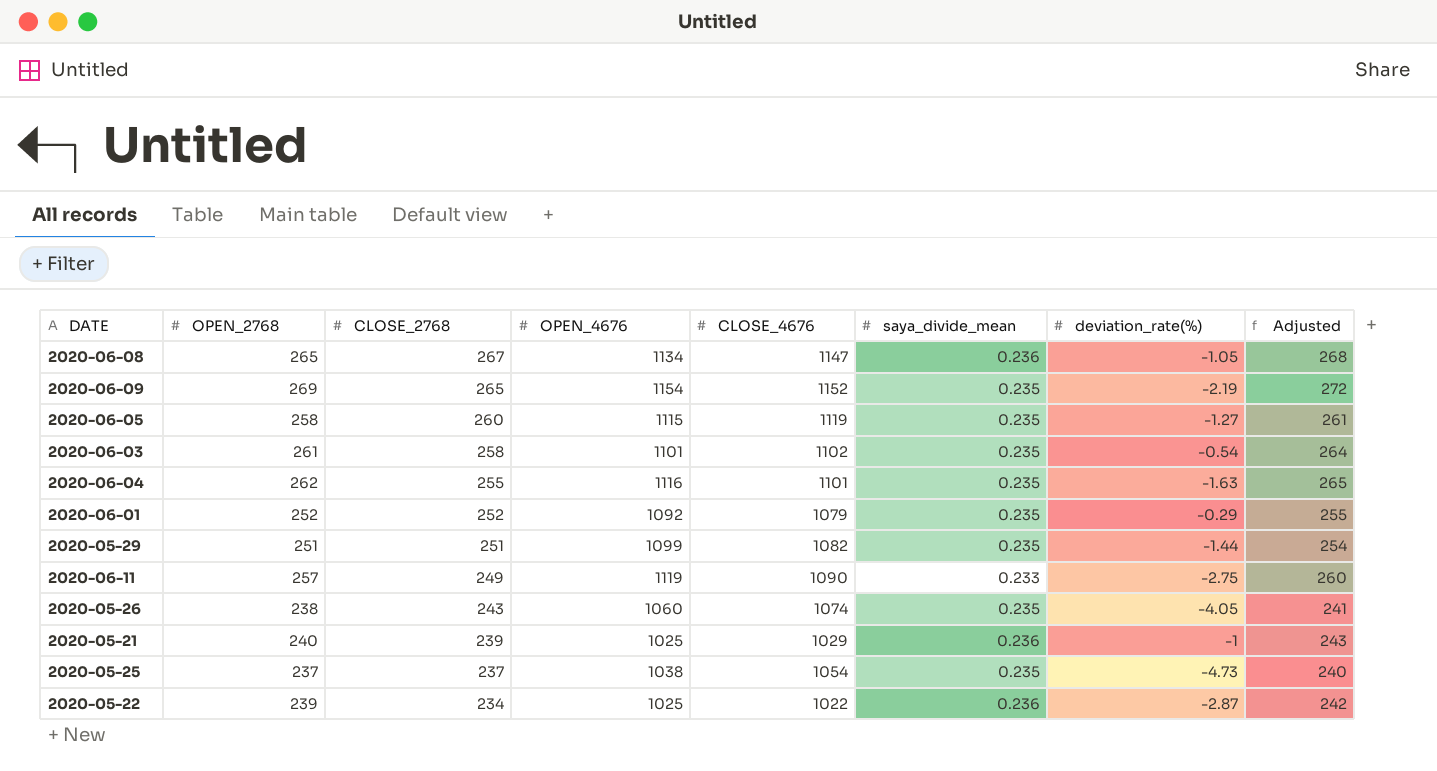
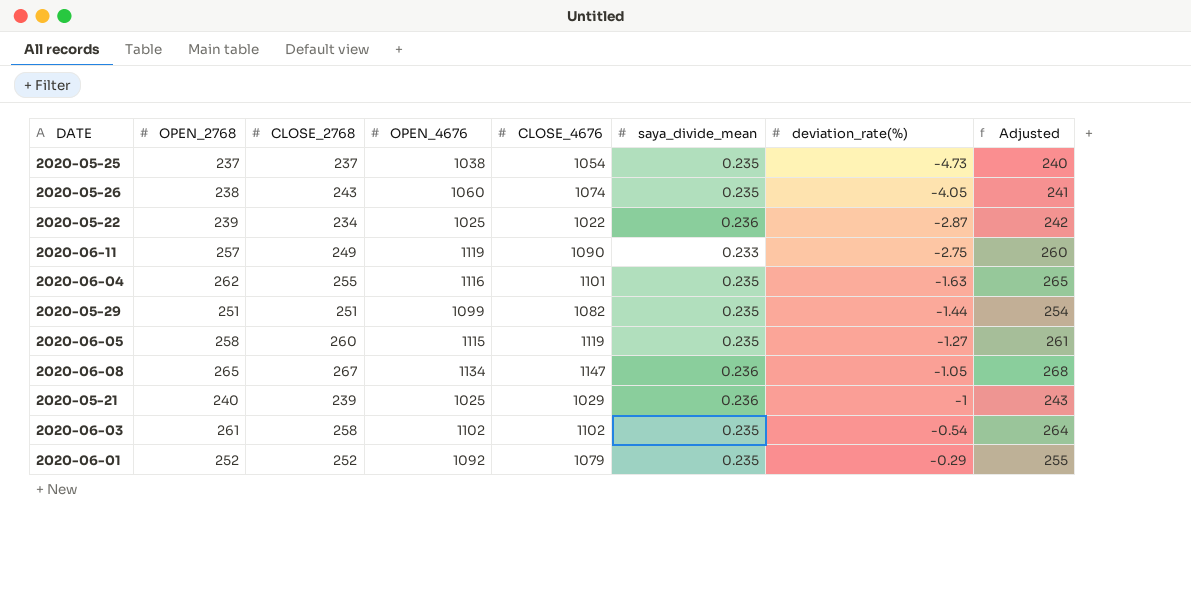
row order: CLOSE_2768 descending -> deviation_rate(%) ascending
row 2020-06-09: 269 | 265 | 1154 | 1152 | 0.235 | -2.19 | 272 -> none
2020-06-03 | OPEN_4676: 1101 -> 1102

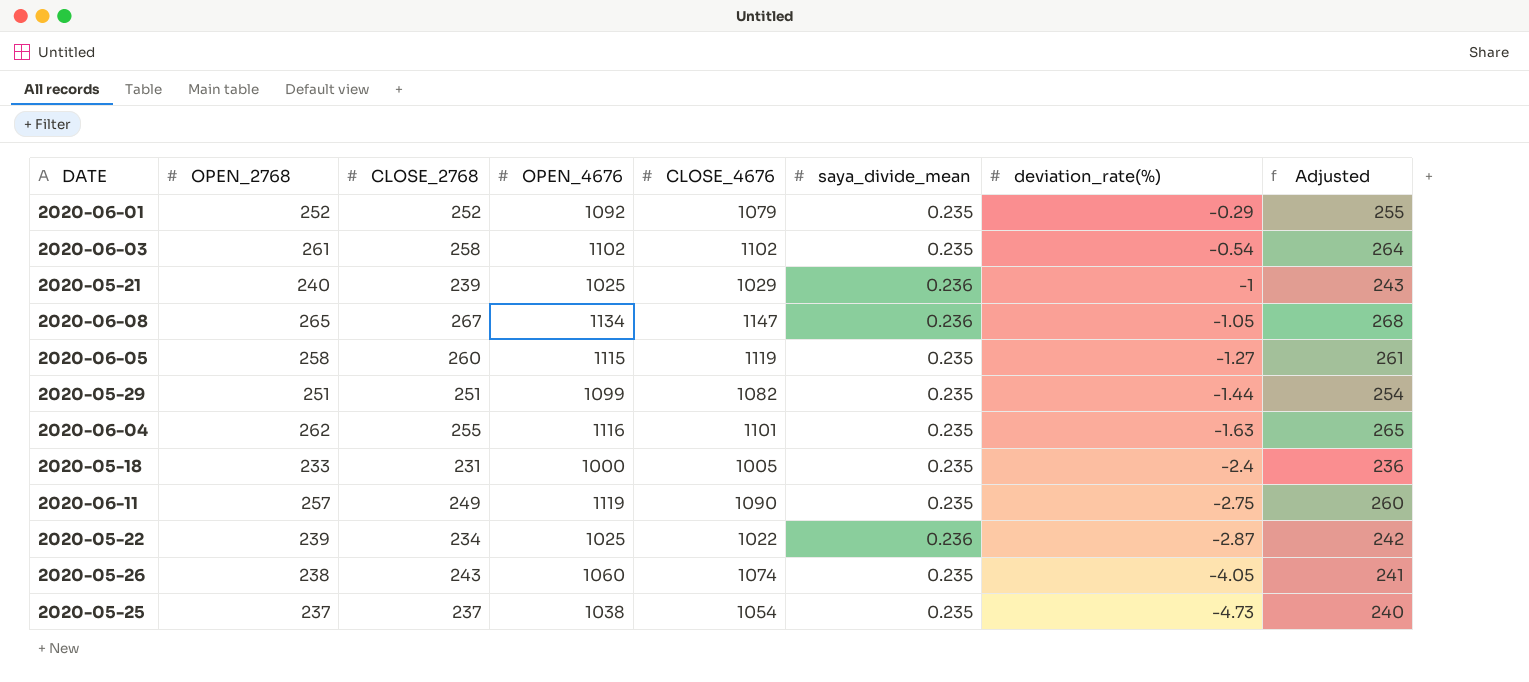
row order: deviation_rate(%) ascending -> deviation_rate(%) descending
row 2020-05-18: none -> 233 | 231 | 1000 | 1005 | 0.235 | -2.4 | 236
2020-06-11 | saya_divide_mean: 0.233 -> 0.235

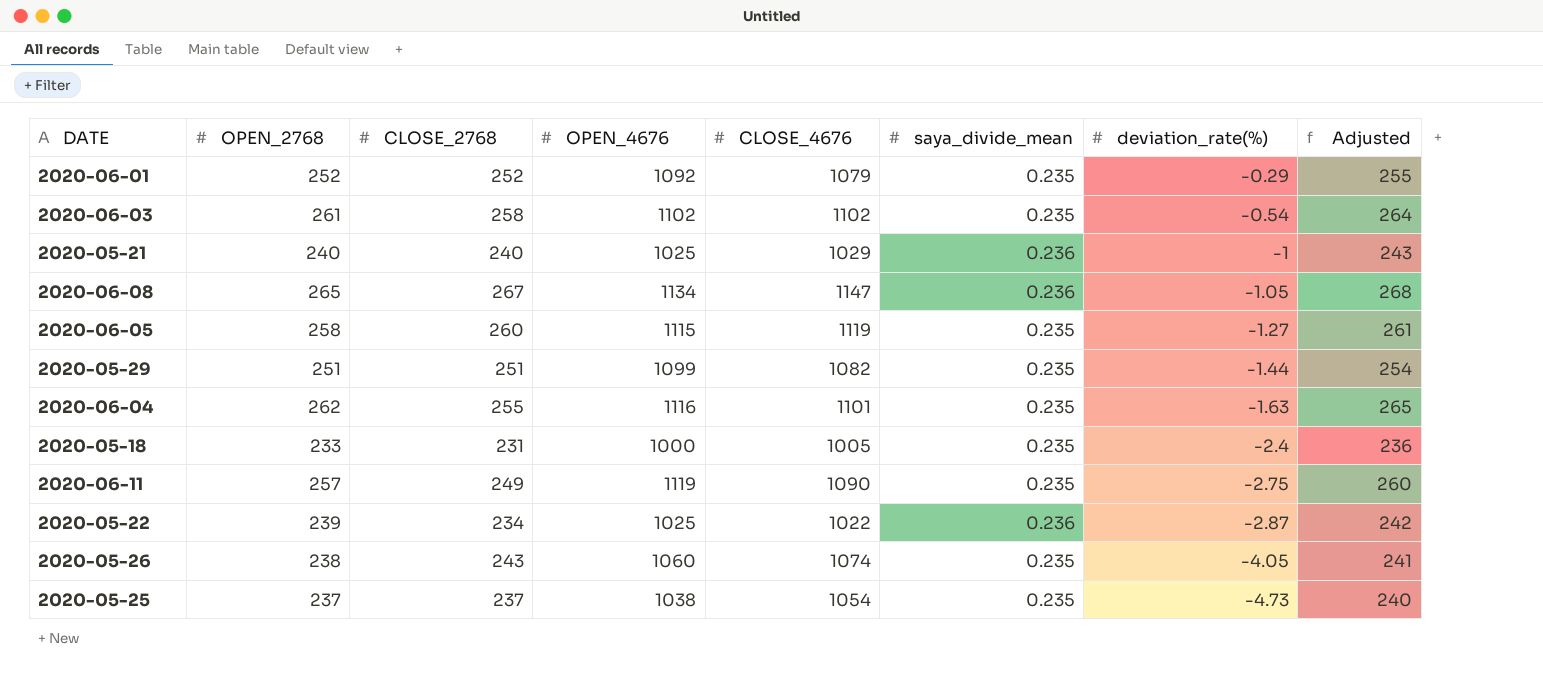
2020-05-21 | CLOSE_2768: 239 -> 240

